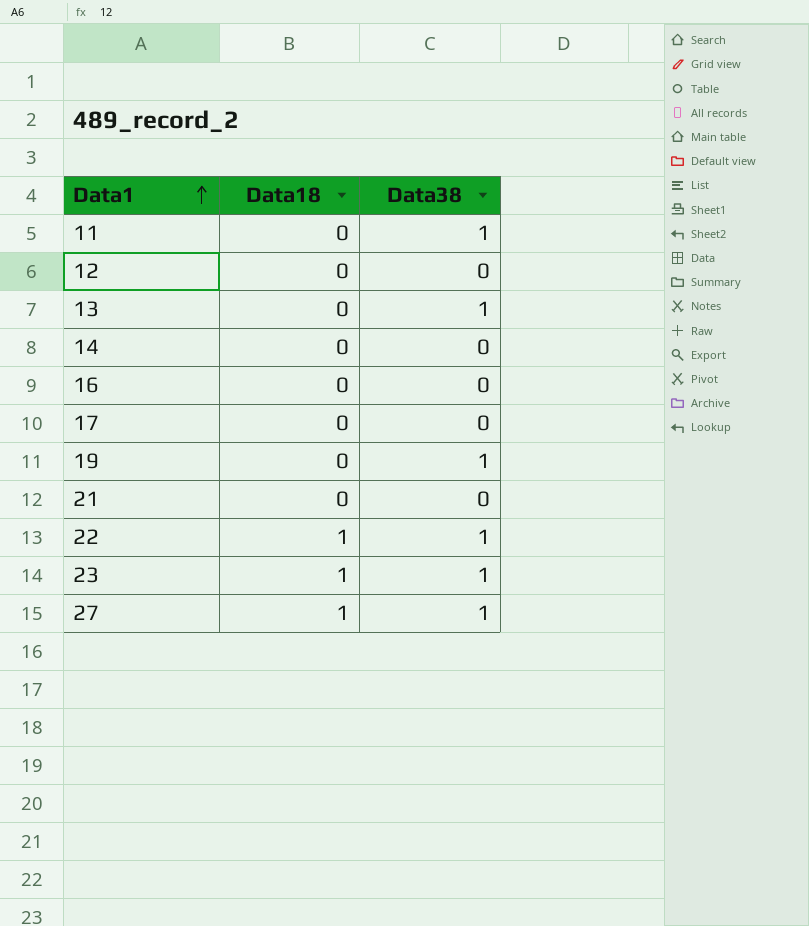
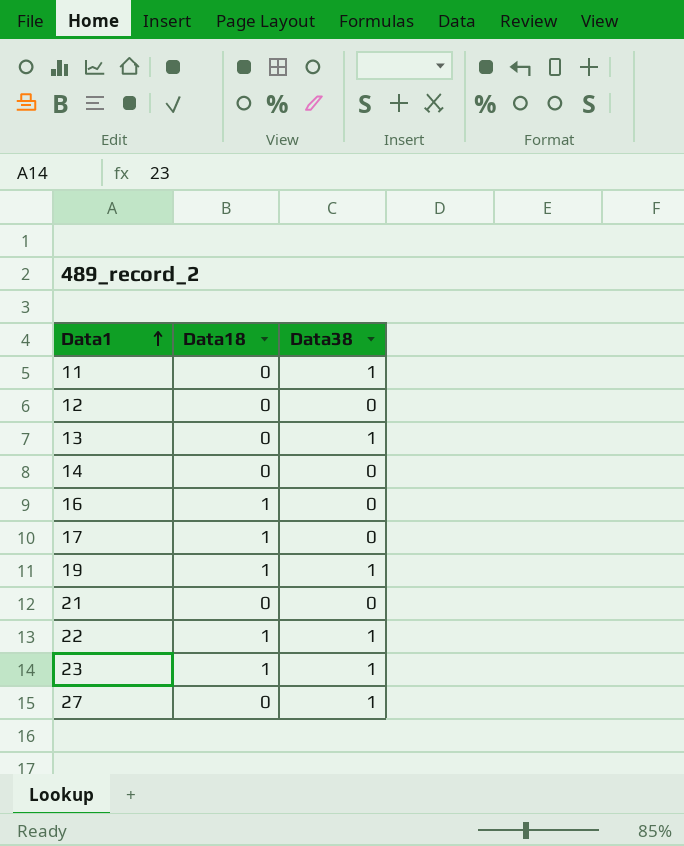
16 | Data18: 0 -> 1
17 | Data18: 0 -> 1
19 | Data18: 0 -> 1
27 | Data18: 1 -> 0

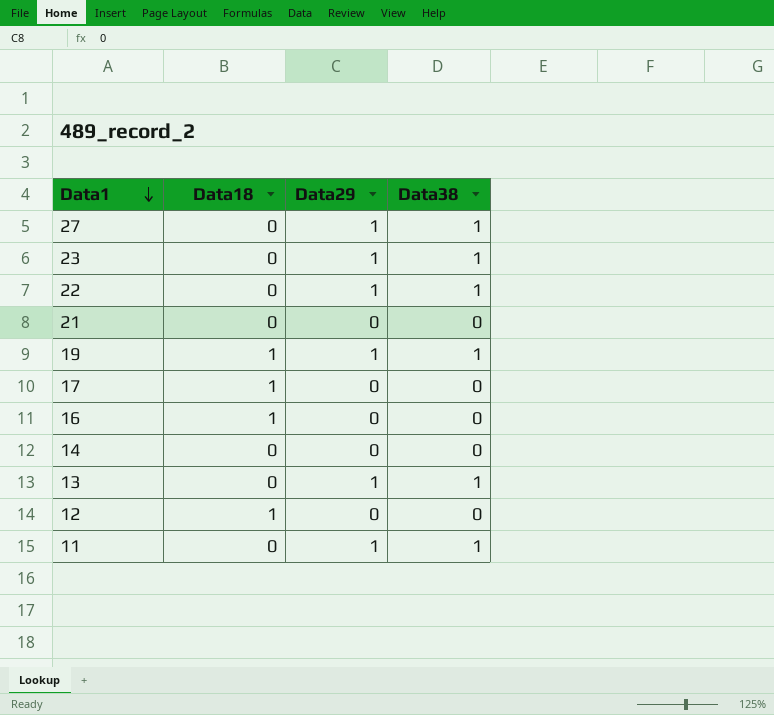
row order: Data1 ascending -> Data1 descending
column Data29 | position: none -> 3
23 | Data18: 1 -> 0
22 | Data18: 1 -> 0
12 | Data18: 0 -> 1

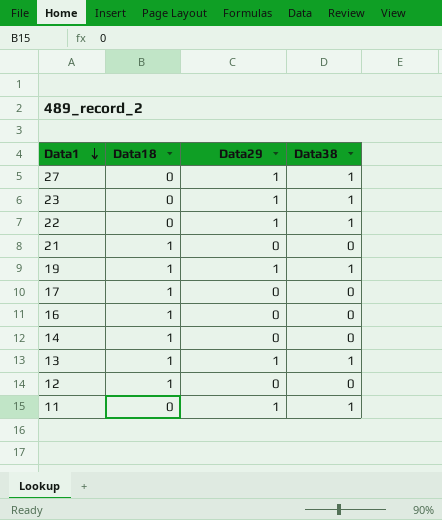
21 | Data18: 0 -> 1
14 | Data18: 0 -> 1
13 | Data18: 0 -> 1

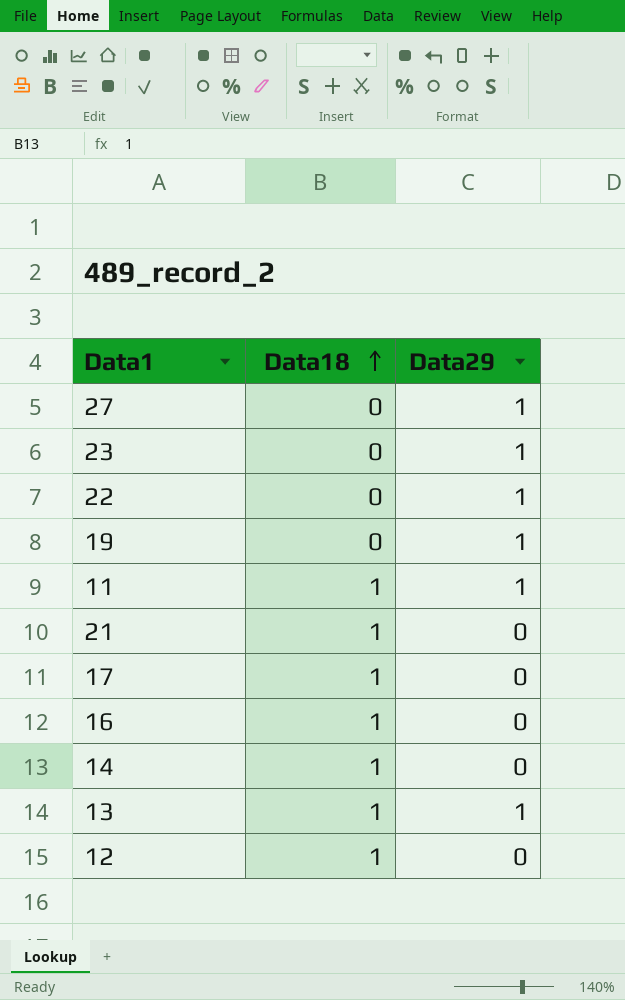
row order: Data1 descending -> Data18 ascending
column Data38 | position: 4 -> none
19 | Data18: 1 -> 0
11 | Data18: 0 -> 1

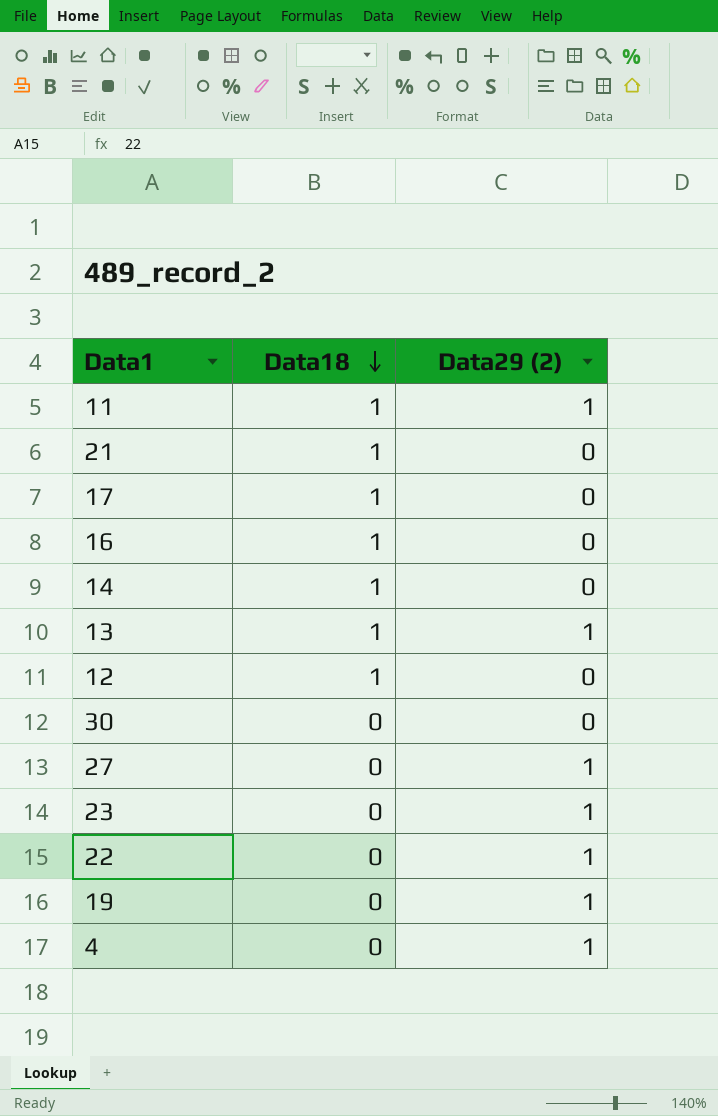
row order: Data18 ascending -> Data18 descending
column name: Data29 -> Data29 (2)
row 30: none -> 0 | 0
row 4: none -> 0 | 1

